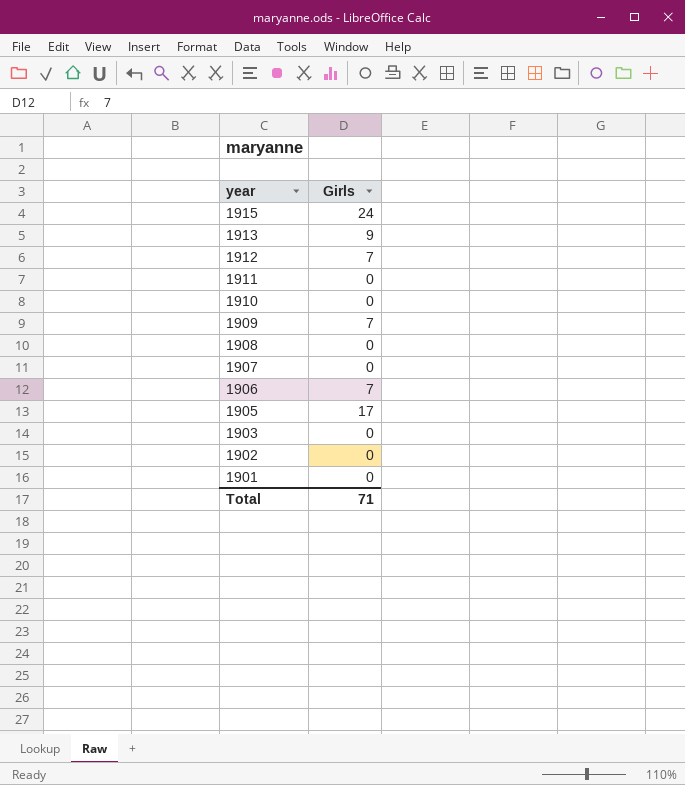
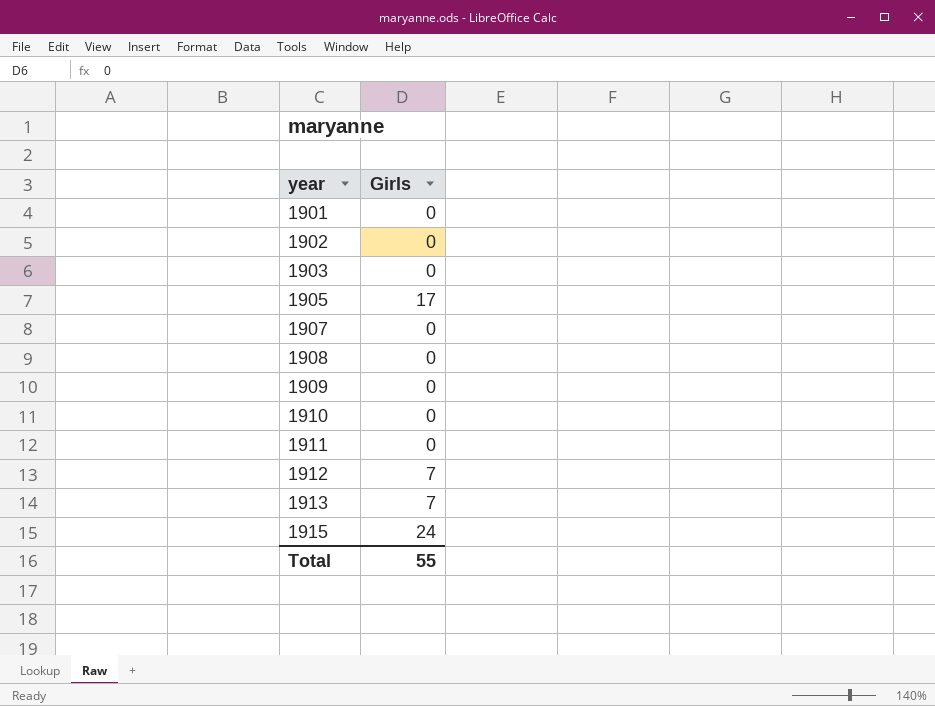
row order: year descending -> year ascending
row 1906: 7 -> none
1909 | Girls: 7 -> 0
1913 | Girls: 9 -> 7
Total | Girls: 71 -> 55

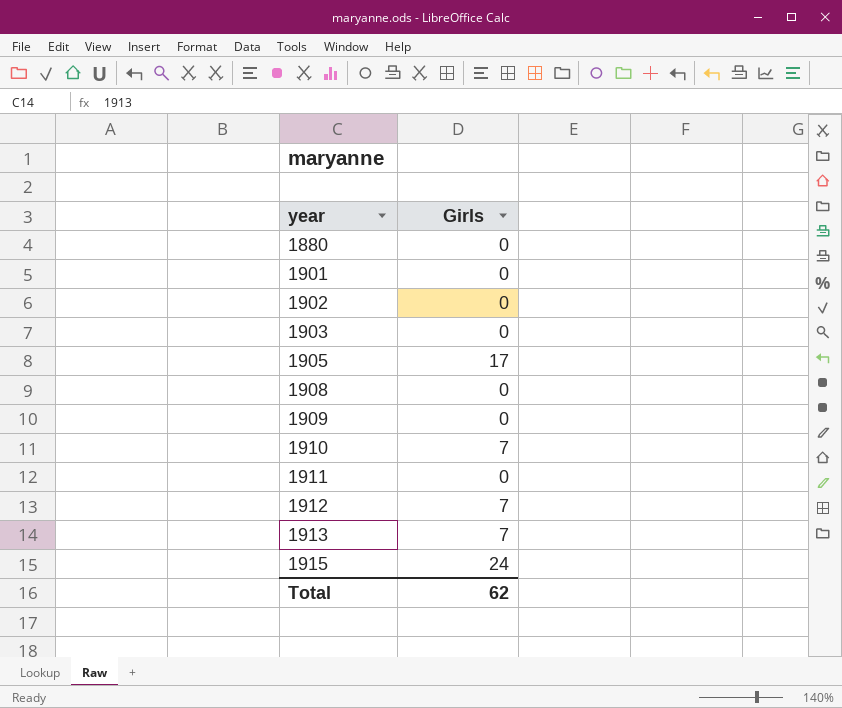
row 1907: 0 -> none
row 1880: none -> 0
1910 | Girls: 0 -> 7
Total | Girls: 55 -> 62

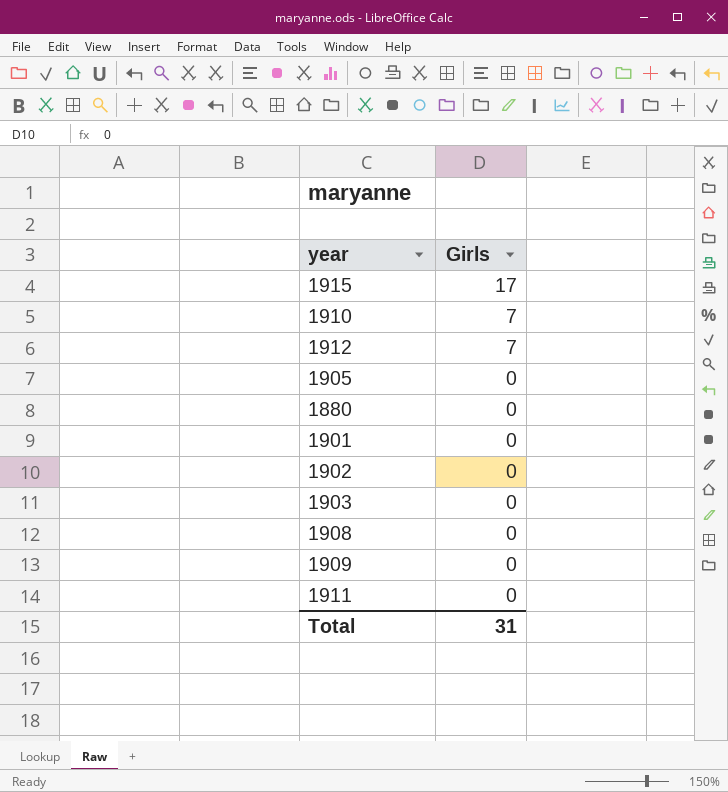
row order: year ascending -> Girls descending
row 1913: 7 -> none
1915 | Girls: 24 -> 17
1905 | Girls: 17 -> 0
Total | Girls: 62 -> 31

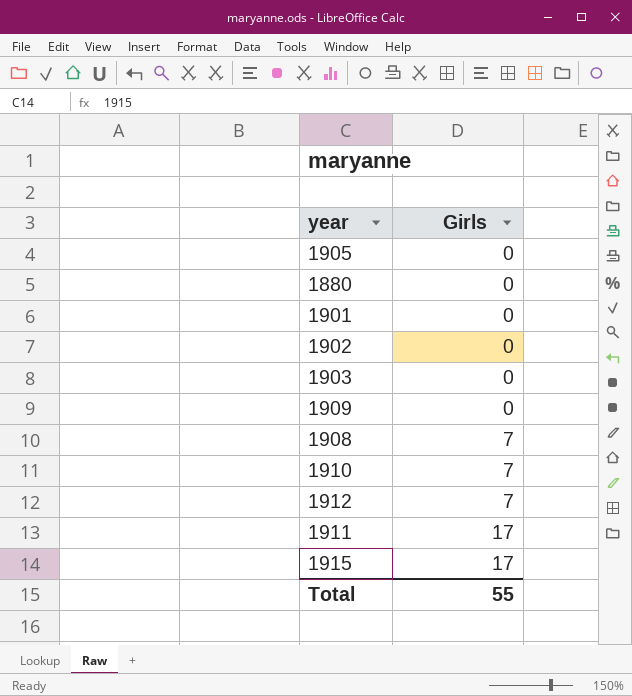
row order: Girls descending -> Girls ascending
1908 | Girls: 0 -> 7
1911 | Girls: 0 -> 17
Total | Girls: 31 -> 55

